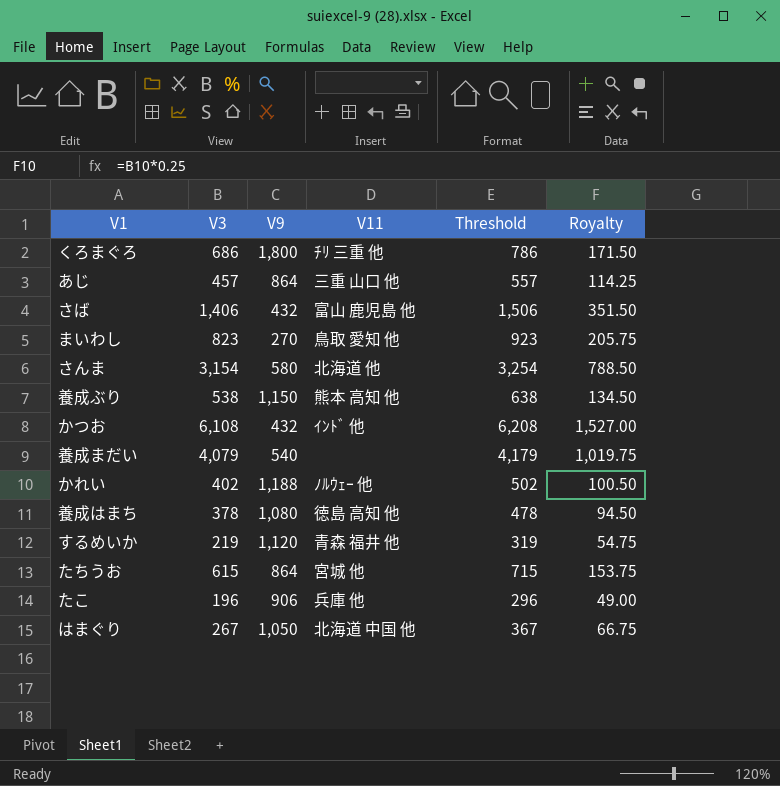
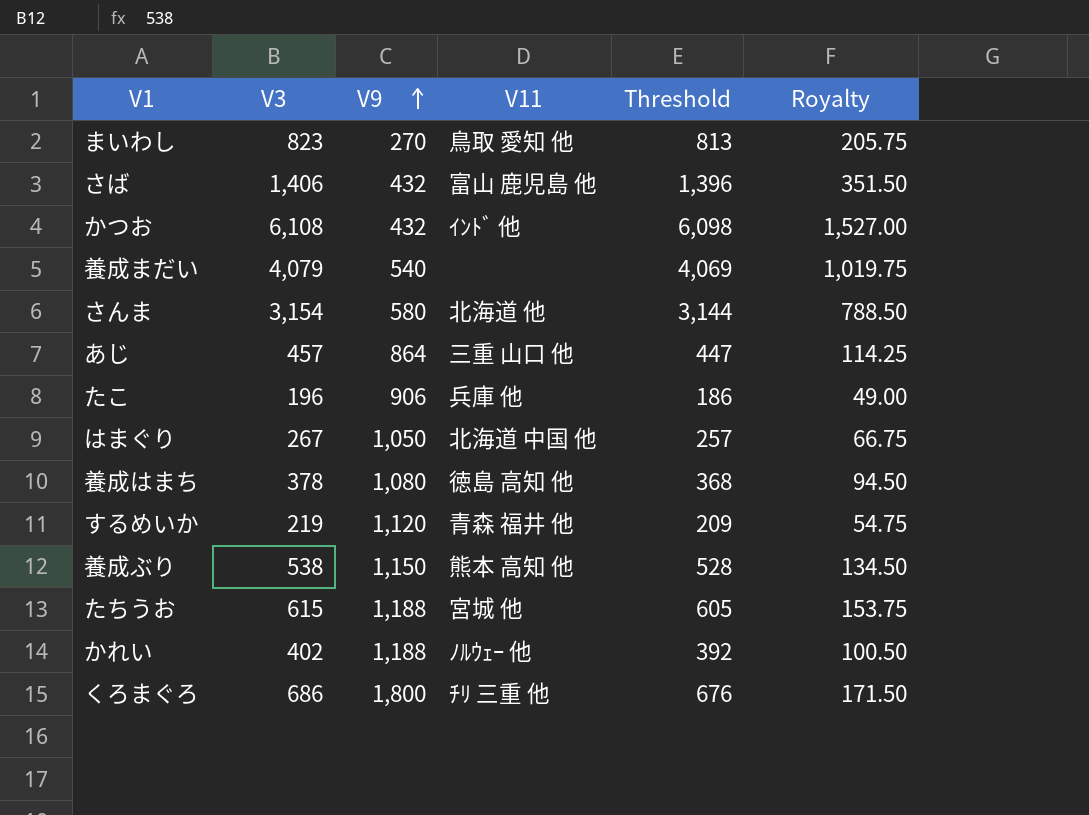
row order: none -> V9 ascending
column Threshold | formula: [V3] + 100 -> [V3] - 10
たちうお | V9: 864 -> 1,188

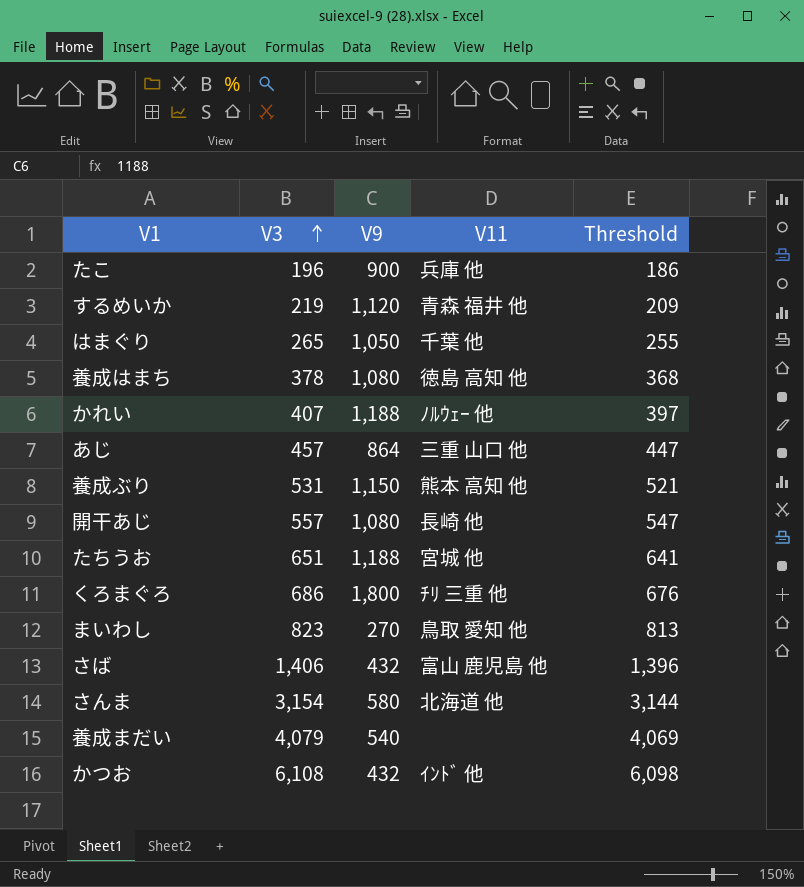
row order: V9 ascending -> V3 ascending
column Royalty | formula: [V3] * 0.25 -> none
たこ | V9: 906 -> 900
はまぐり | V3: 267 -> 265
はまぐり | V11: 北海道 中国 他 -> 千葉 他
はまぐり | Threshold: 257 -> 255
かれい | V3: 402 -> 407
かれい | Threshold: 392 -> 397
養成ぶり | V3: 538 -> 531
養成ぶり | Threshold: 528 -> 521
row 開干あじ: none -> 557 | 1,080 | 長崎 他 | 547
たちうお | V3: 615 -> 651
たちうお | Threshold: 605 -> 641

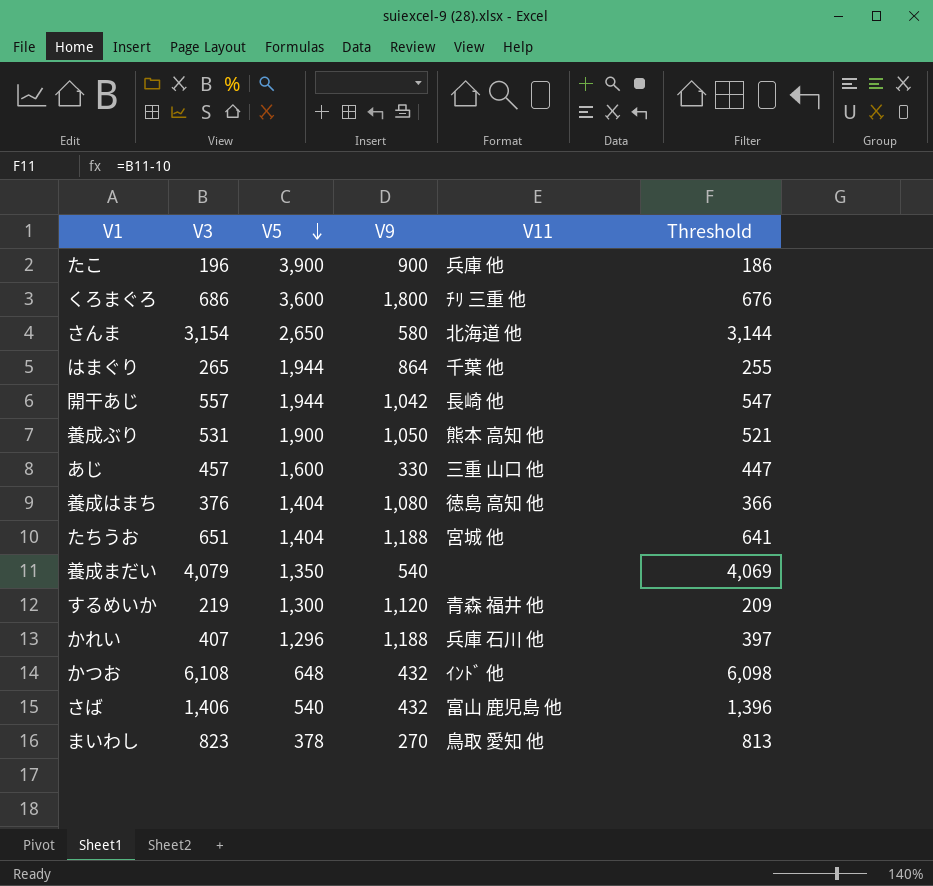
row order: V3 ascending -> V5 descending
column V5 | position: none -> 3
はまぐり | V9: 1,050 -> 864
開干あじ | V9: 1,080 -> 1,042
養成ぶり | V9: 1,150 -> 1,050
あじ | V9: 864 -> 330
養成はまち | V3: 378 -> 376
養成はまち | Threshold: 368 -> 366
かれい | V11: ﾉﾙｳｪｰ 他 -> 兵庫 石川 他

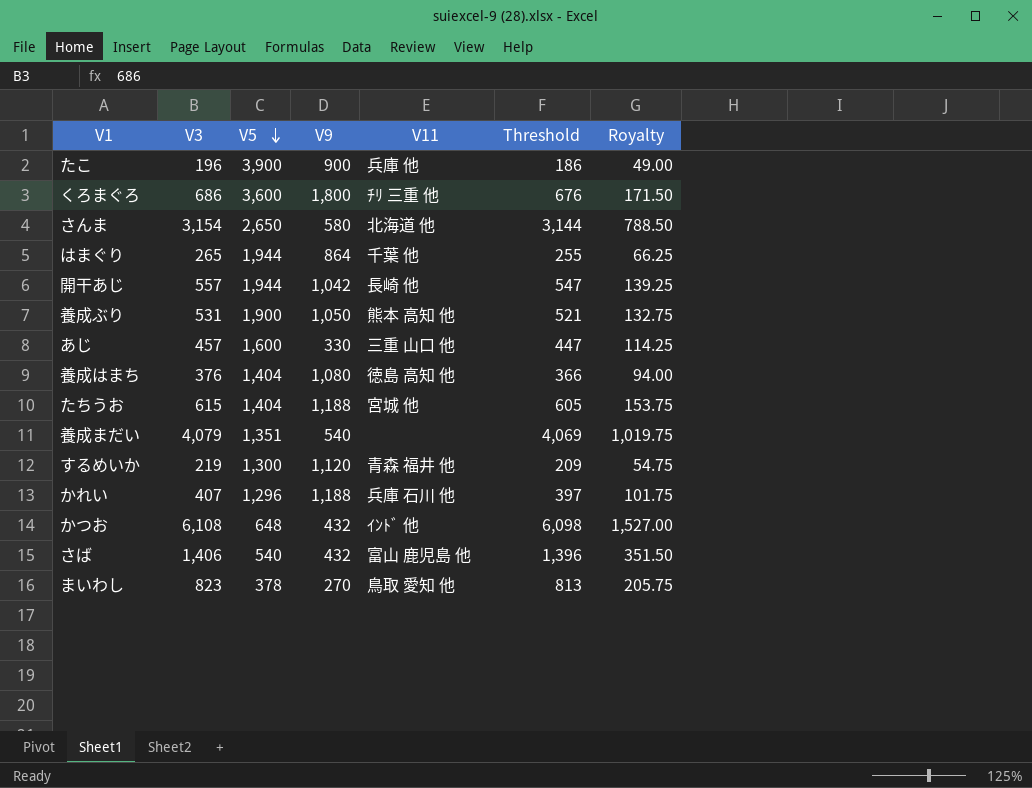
column Royalty | formula: none -> [V3] * 0.25
たちうお | V3: 651 -> 615
たちうお | Threshold: 641 -> 605
養成まだい | V5: 1,350 -> 1,351

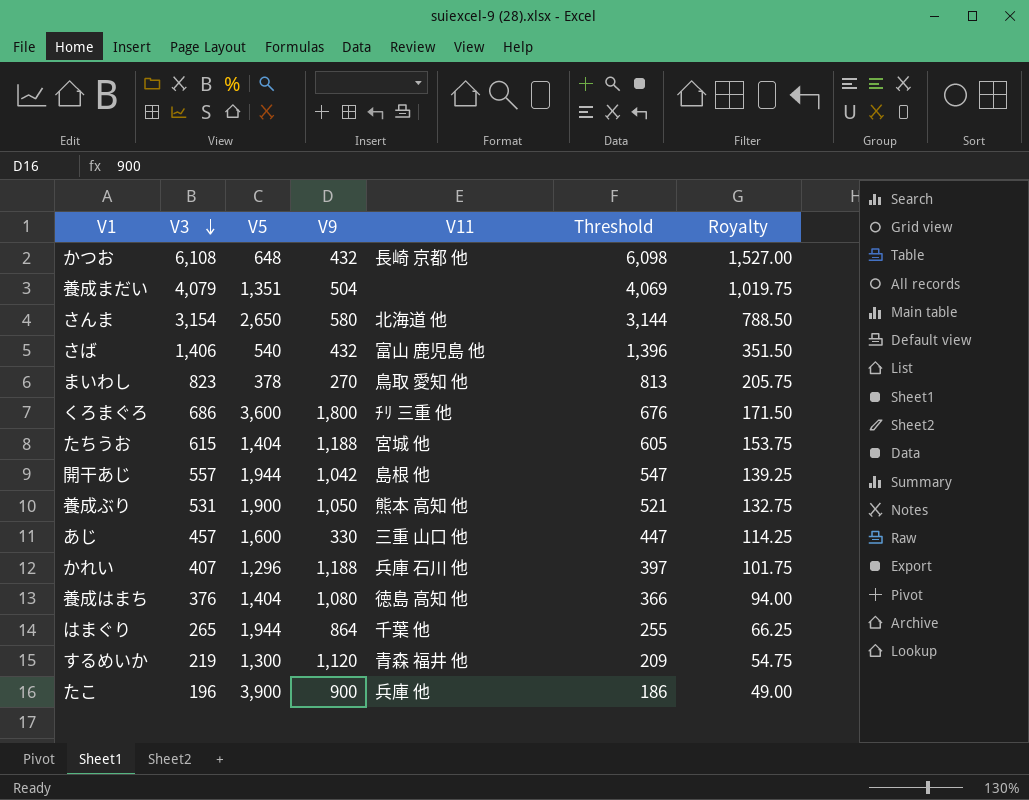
row order: V5 descending -> V3 descending
かつお | V11: ｲﾝﾄﾞ 他 -> 長崎 京都 他
養成まだい | V9: 540 -> 504
開干あじ | V11: 長崎 他 -> 島根 他

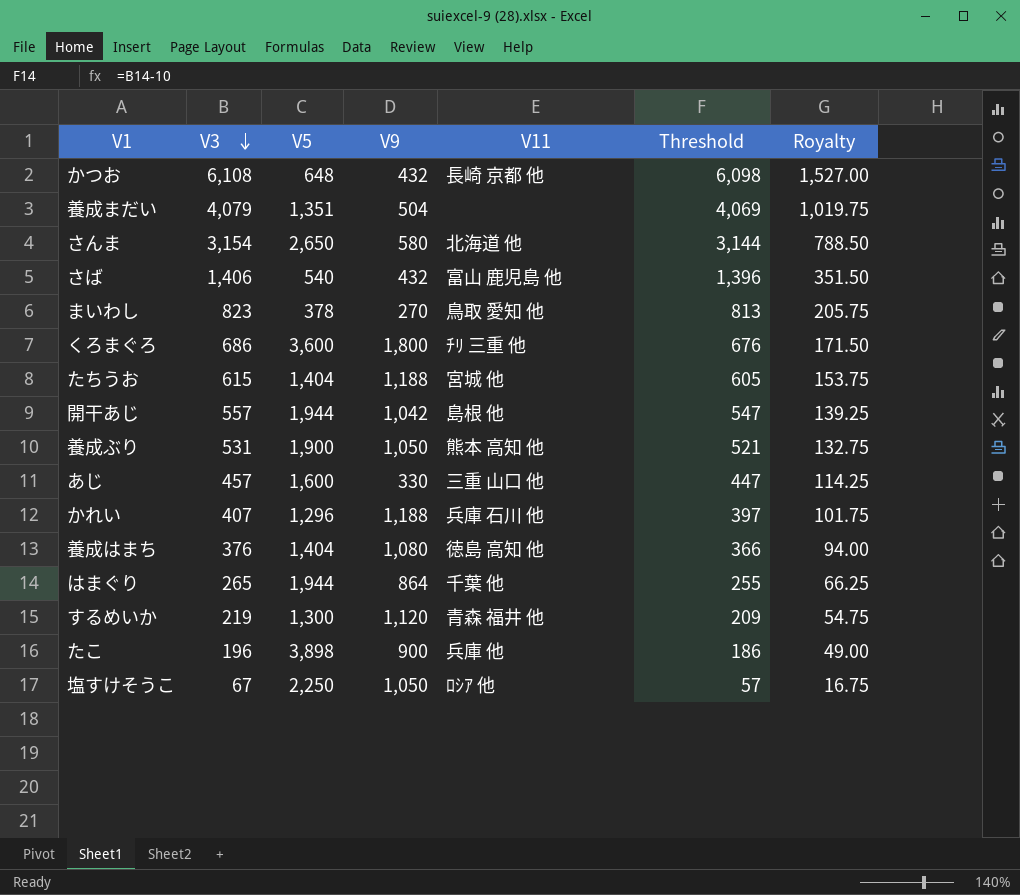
たこ | V5: 3,900 -> 3,898
row 塩すけそうこ: none -> 67 | 2,250 | 1,050 | ﾛｼｱ 他 | 57 | 16.75

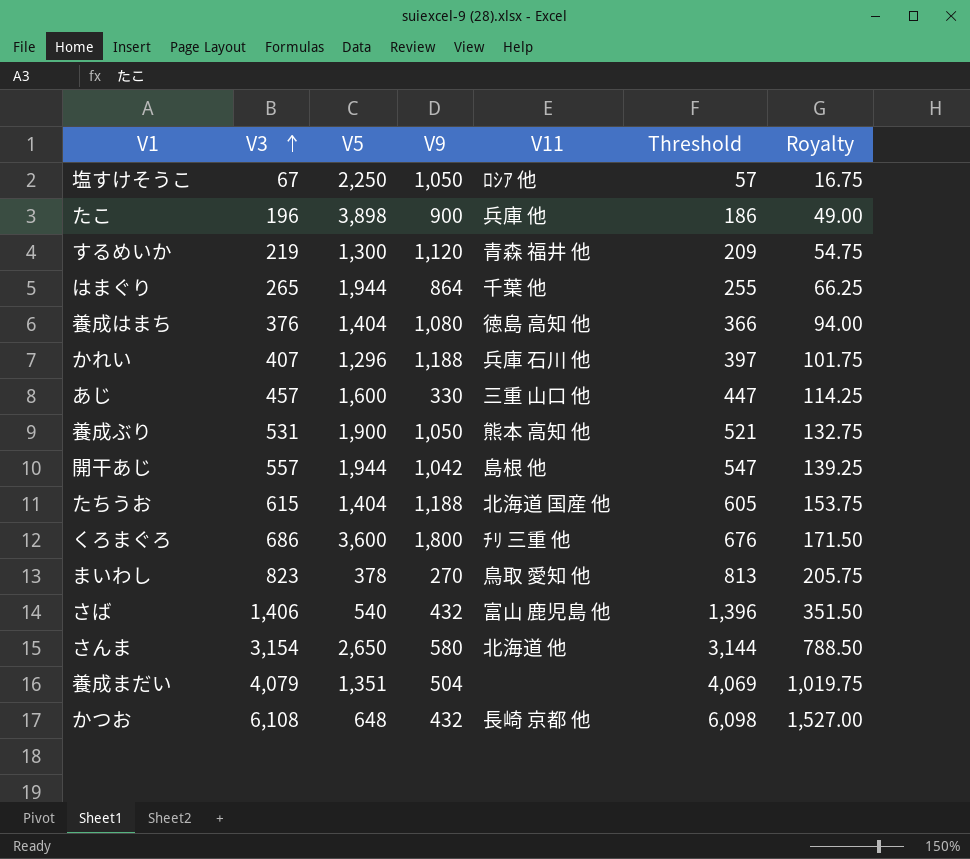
row order: V3 descending -> V3 ascending
たちうお | V11: 宮城 他 -> 北海道 国産 他

